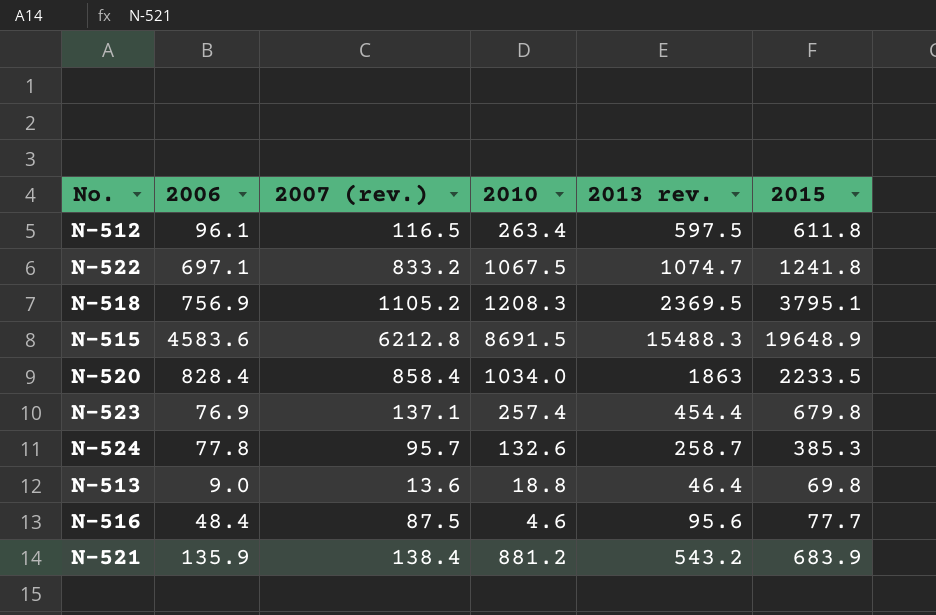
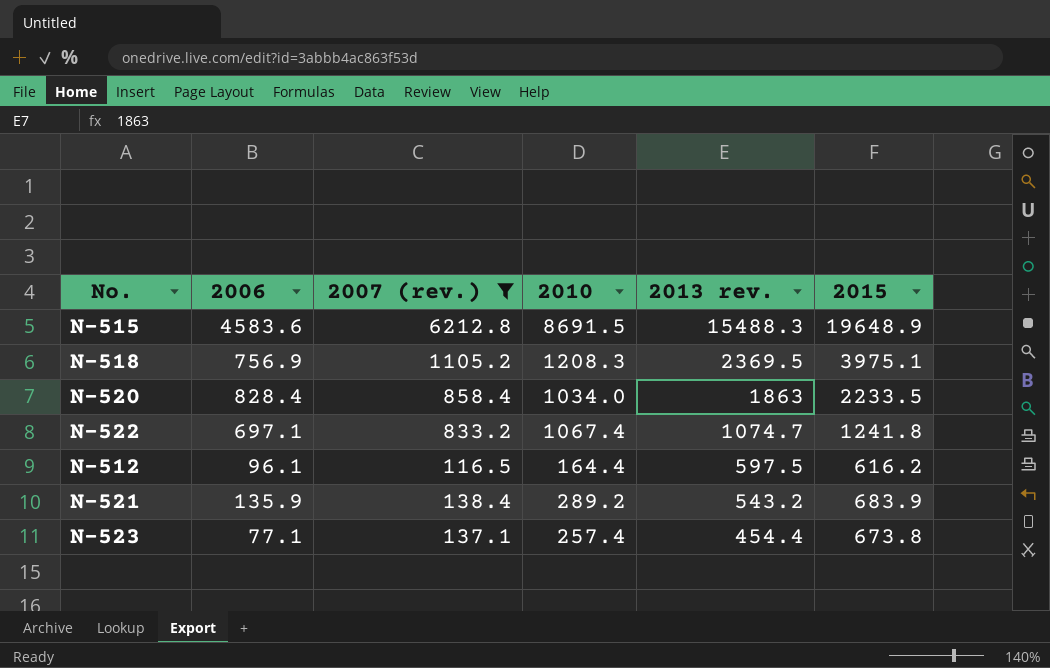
filter: none -> 2007 (rev.) >= 116.5
row order: none -> 2013 rev. descending
N-518 | 2015: 3795.1 -> 3975.1
N-522 | 2010: 1067.5 -> 1067.4
N-512 | 2010: 263.4 -> 164.4
N-512 | 2015: 611.8 -> 616.2
N-521 | 2010: 881.2 -> 289.2
N-523 | 2006: 76.9 -> 77.1
N-523 | 2015: 679.8 -> 673.8

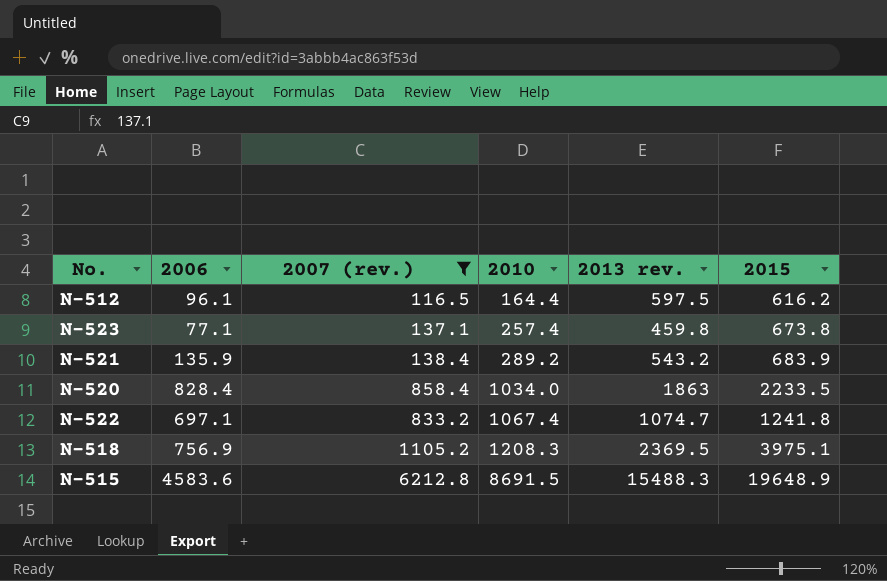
row order: 2013 rev. descending -> 2010 ascending
N-523 | 2013 rev.: 454.4 -> 459.8

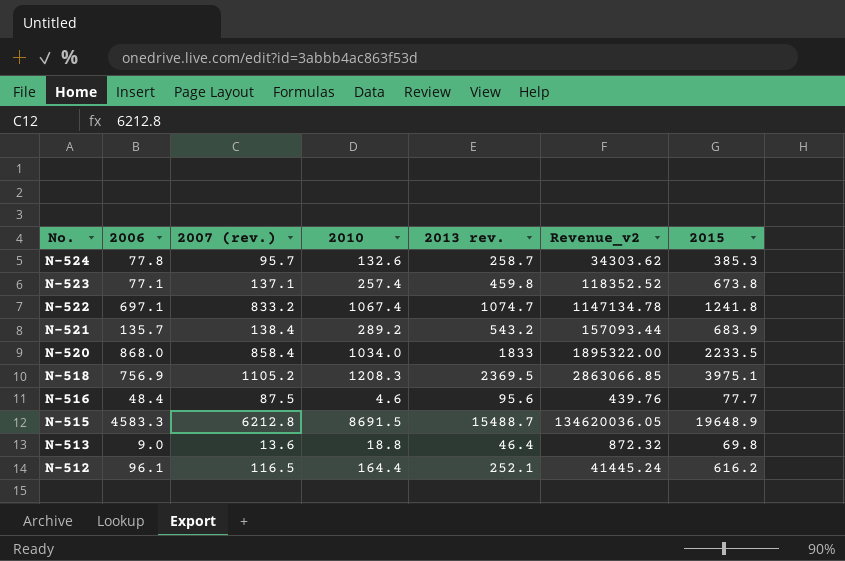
filter: 2007 (rev.) >= 116.5 -> none
row order: 2010 ascending -> No. descending
column Revenue_v2 | formula: none -> [2010] * [2013 rev.]
N-521 | 2006: 135.9 -> 135.7
N-520 | 2006: 828.4 -> 868.0
N-520 | 2013 rev.: 1863 -> 1833
N-515 | 2006: 4583.6 -> 4583.3
N-515 | 2013 rev.: 15488.3 -> 15488.7
N-512 | 2013 rev.: 597.5 -> 252.1

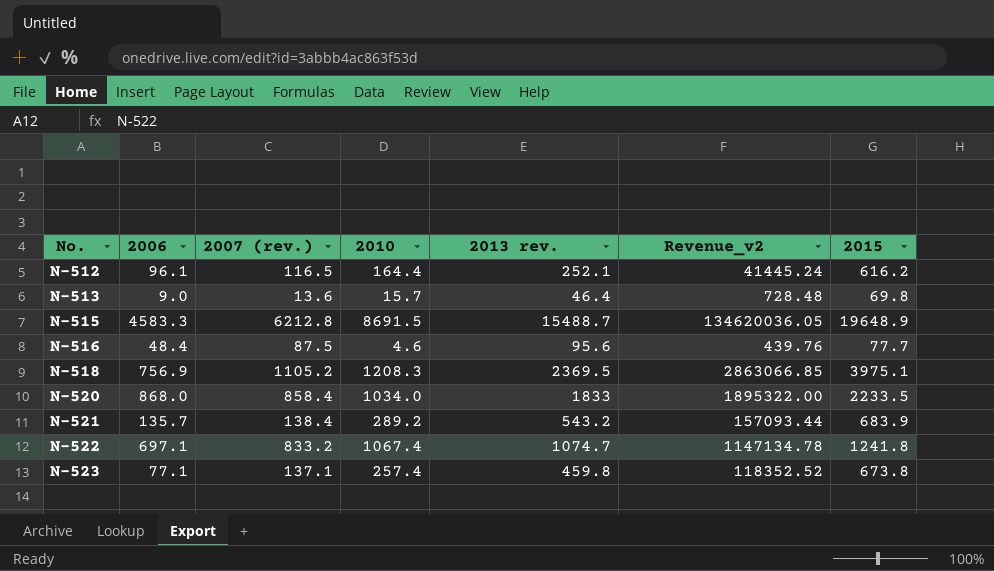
row order: No. descending -> No. ascending
row N-524: 77.8 | 95.7 | 132.6 | 258.7 | 34303.62 | 385.3 -> none
N-513 | 2010: 18.8 -> 15.7
N-513 | Revenue_v2: 872.32 -> 728.48

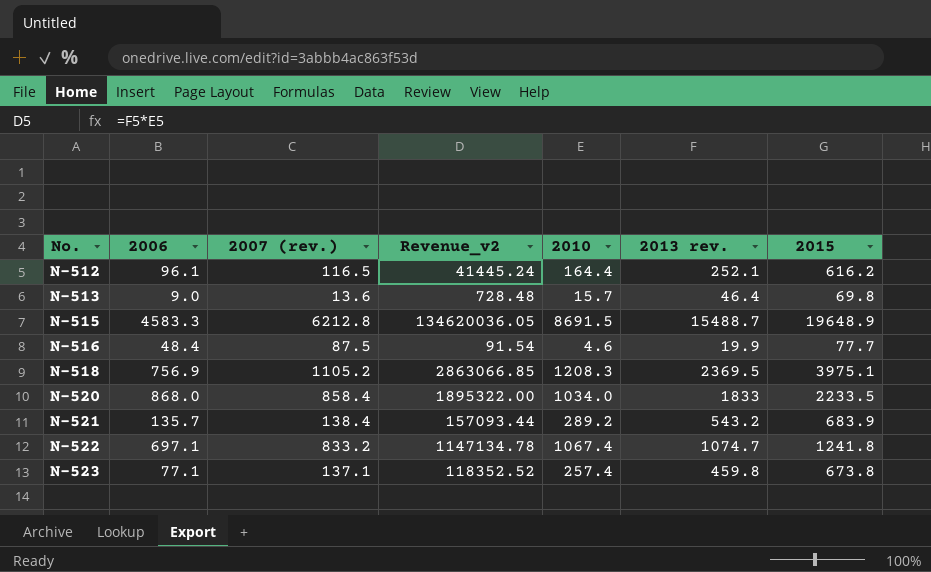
column Revenue_v2 | position: 6 -> 4
N-516 | Revenue_v2: 439.76 -> 91.54
N-516 | 2013 rev.: 95.6 -> 19.9

